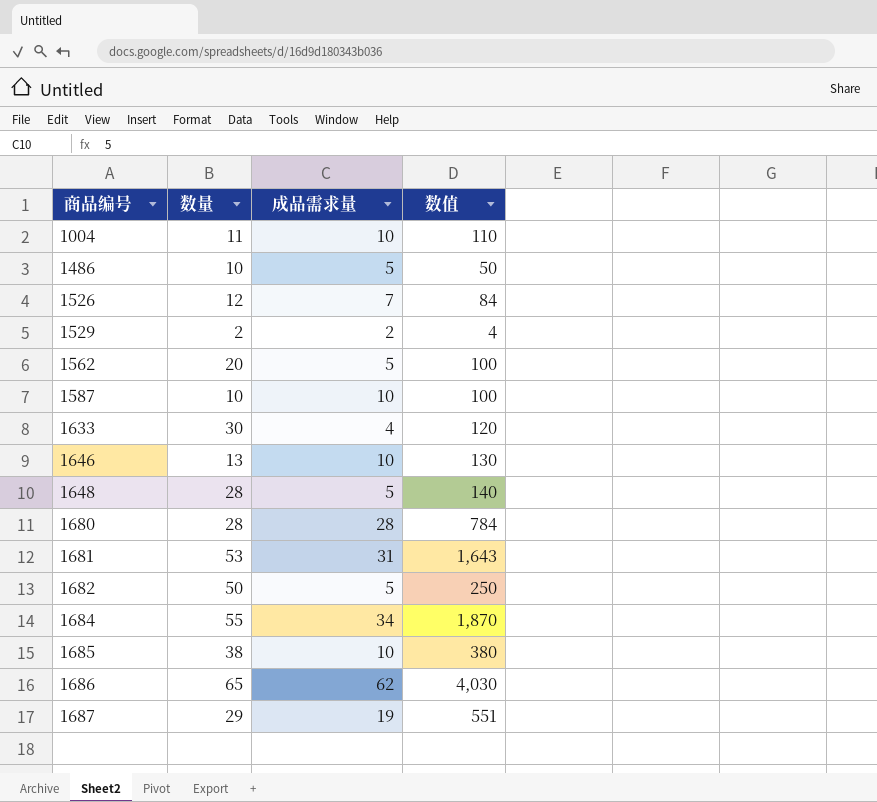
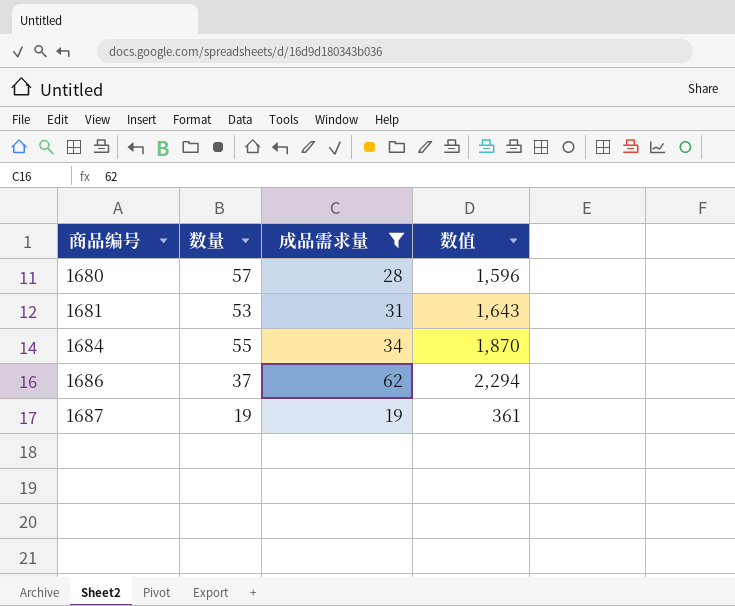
filter: none -> 成品需求量 >= 19
1680 | 数量: 28 -> 57
1680 | 数值: 784 -> 1,596
1686 | 数量: 65 -> 37
1686 | 数值: 4,030 -> 2,294
1687 | 数量: 29 -> 19
1687 | 数值: 551 -> 361

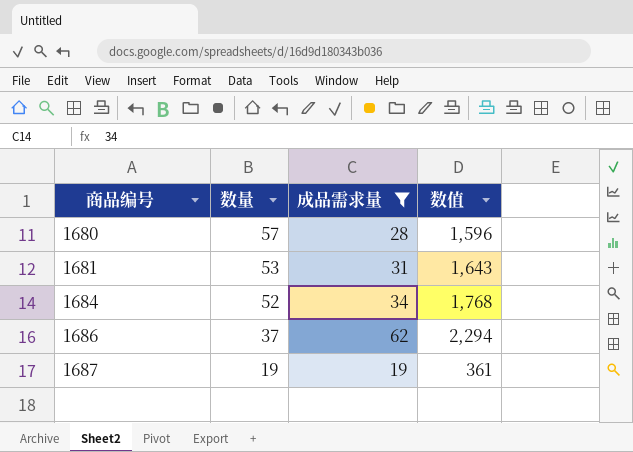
1684 | 数量: 55 -> 52
1684 | 数值: 1,870 -> 1,768

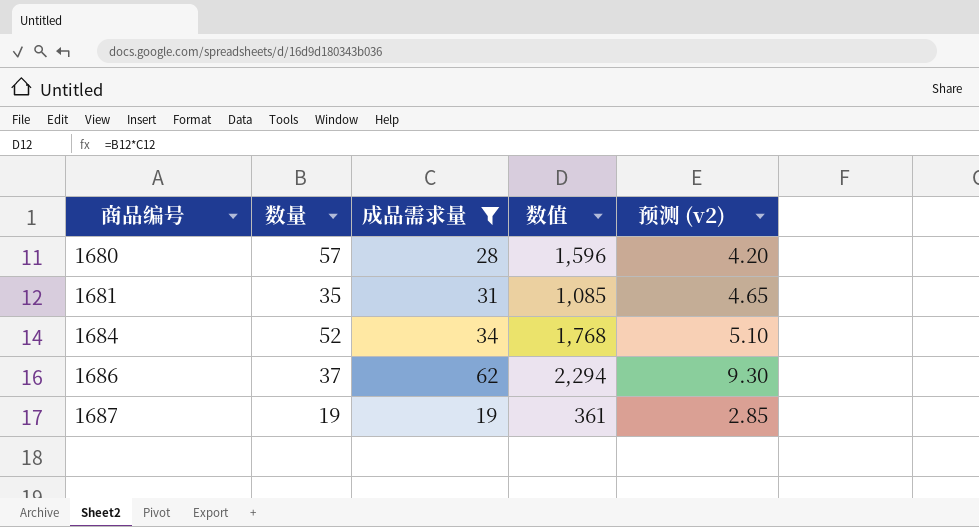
column 预测 (v2) | formula: none -> [成品需求量] * 0.15
1681 | 数量: 53 -> 35
1681 | 数值: 1,643 -> 1,085

